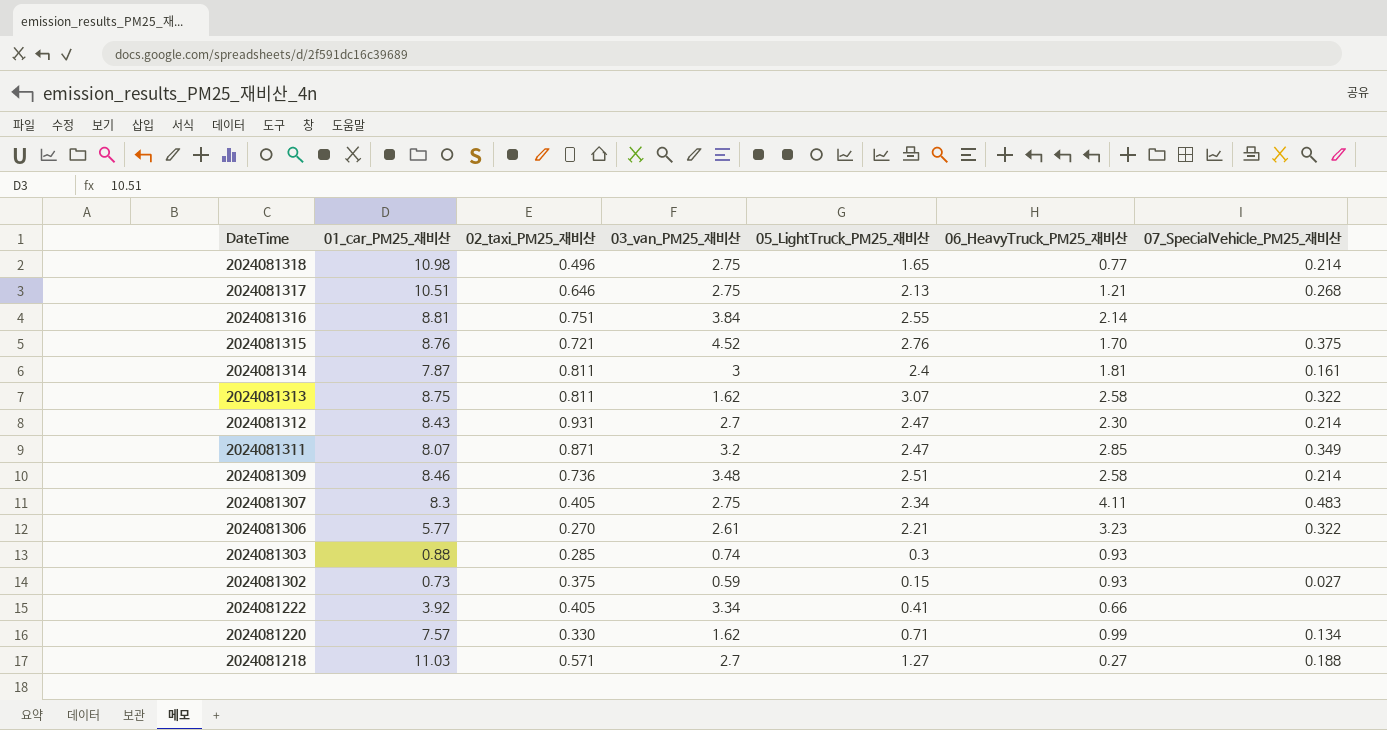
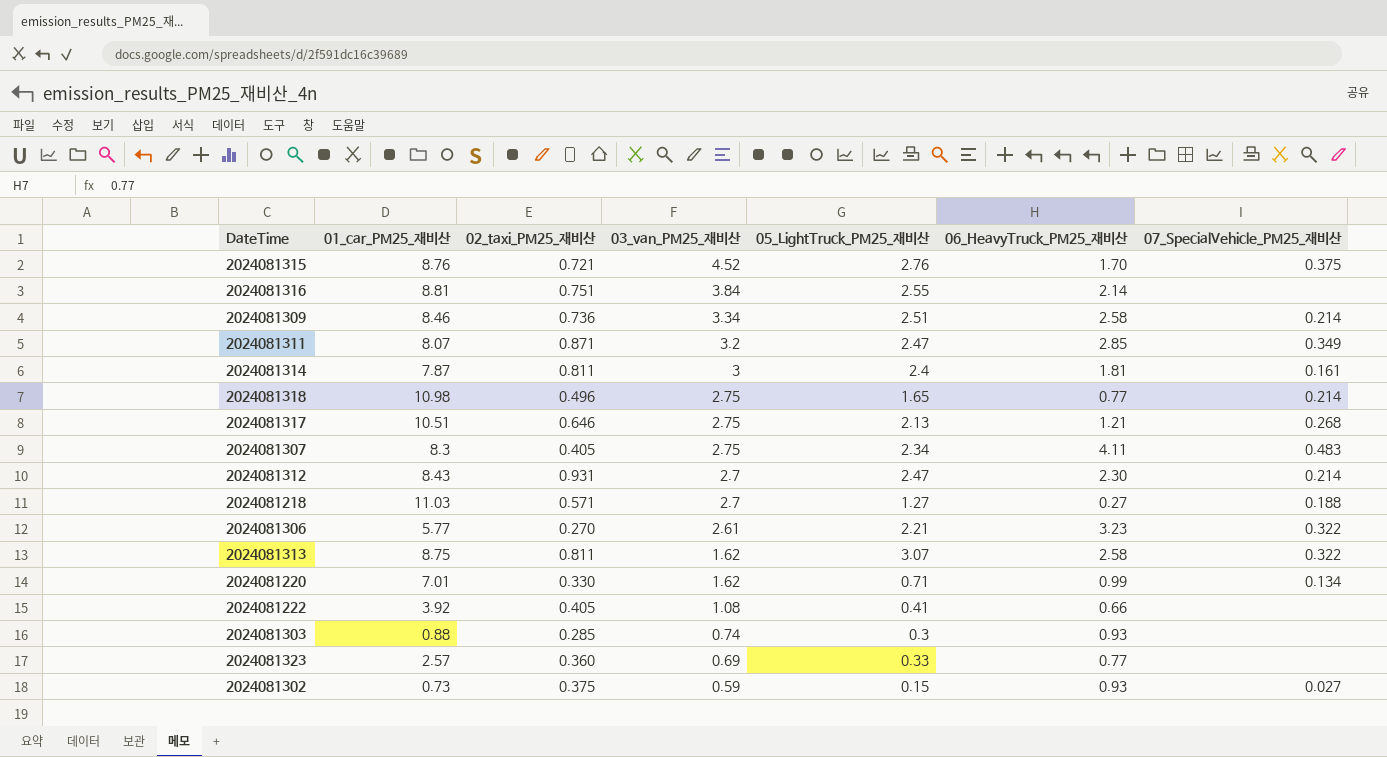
row order: DateTime descending -> 03_van_PM25_재비산 descending
2024081309 | 03_van_PM25_재비산: 3.48 -> 3.34
2024081220 | 01_car_PM25_재비산: 7.57 -> 7.01
2024081222 | 03_van_PM25_재비산: 3.34 -> 1.08
row 2024081323: none -> 2.57 | 0.360 | 0.69 | 0.33 | 0.77 | none

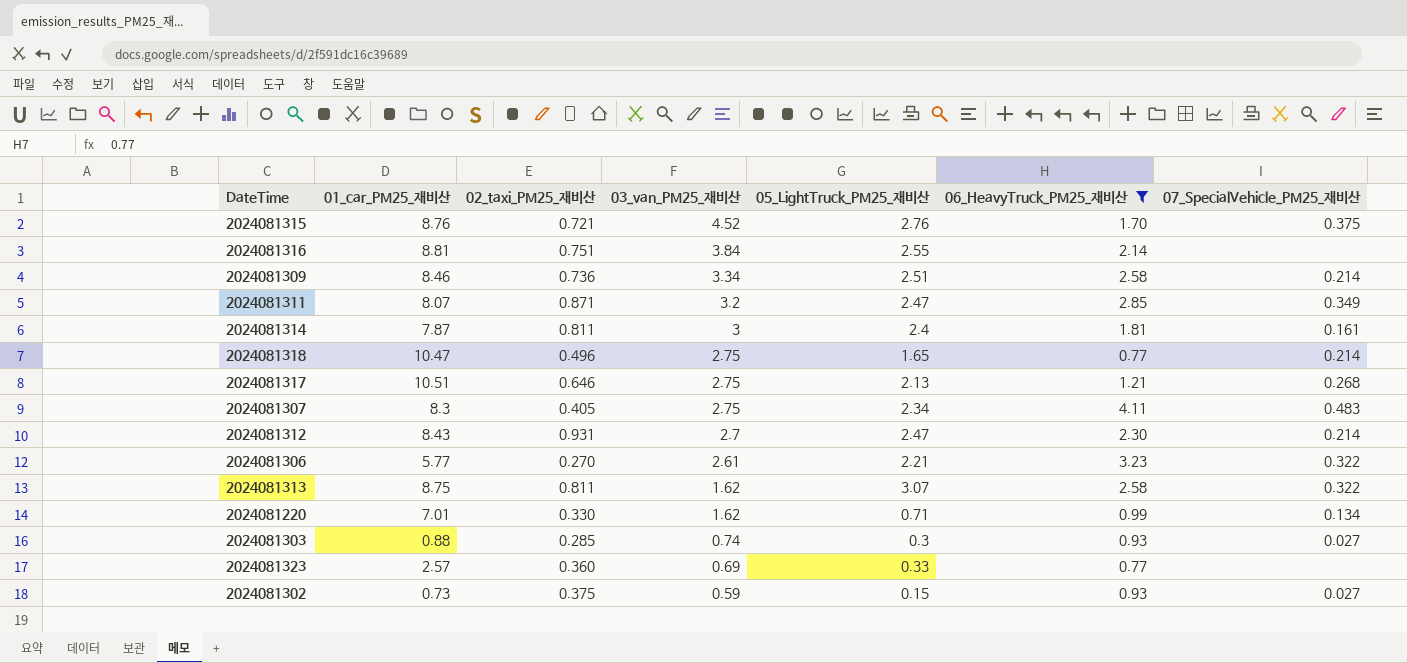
filter: none -> 06_HeavyTruck_PM25_재비산 >= 0.77
2024081318 | 01_car_PM25_재비산: 10.98 -> 10.47
2024081303 | 07_SpecialVehicle_PM25_재비산: none -> 0.027

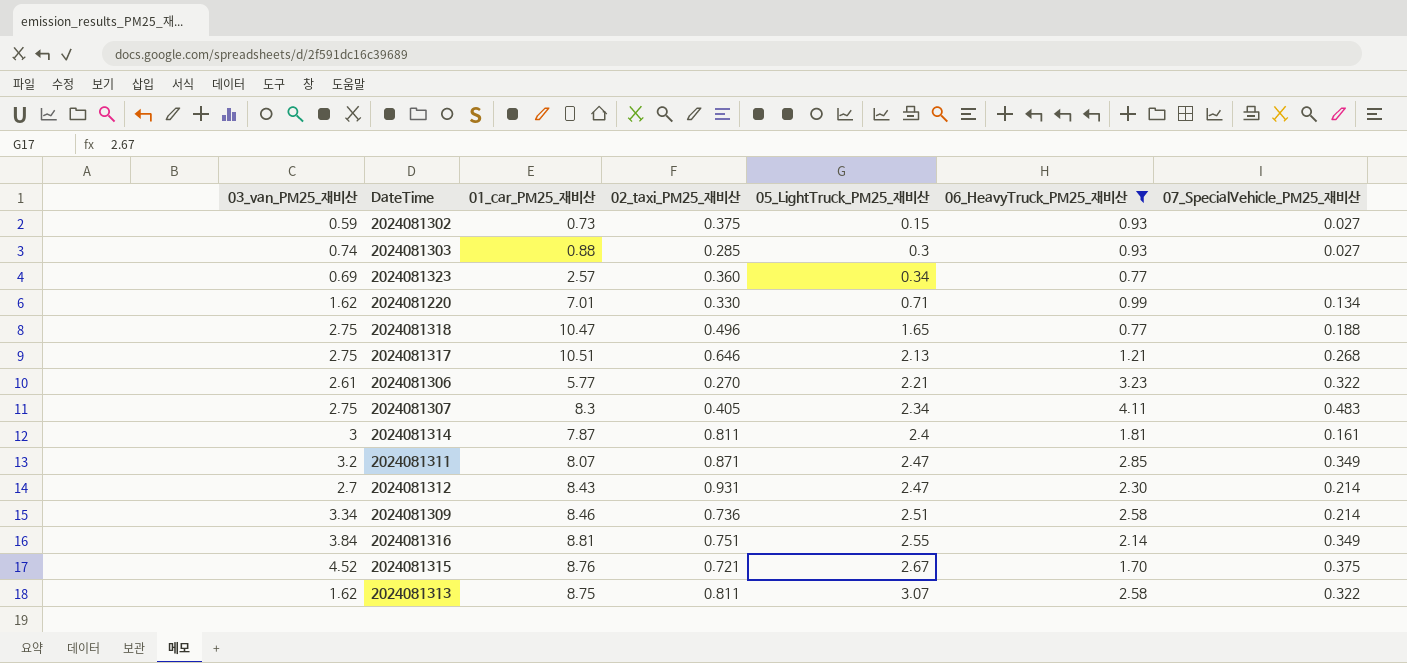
row order: 03_van_PM25_재비산 descending -> 05_LightTruck_PM25_재비산 ascending
column 03_van_PM25_재비산 | position: 4 -> 1
2024081323 | 05_LightTruck_PM25_재비산: 0.33 -> 0.34
2024081318 | 07_SpecialVehicle_PM25_재비산: 0.214 -> 0.188
2024081316 | 07_SpecialVehicle_PM25_재비산: none -> 0.349
2024081315 | 05_LightTruck_PM25_재비산: 2.76 -> 2.67

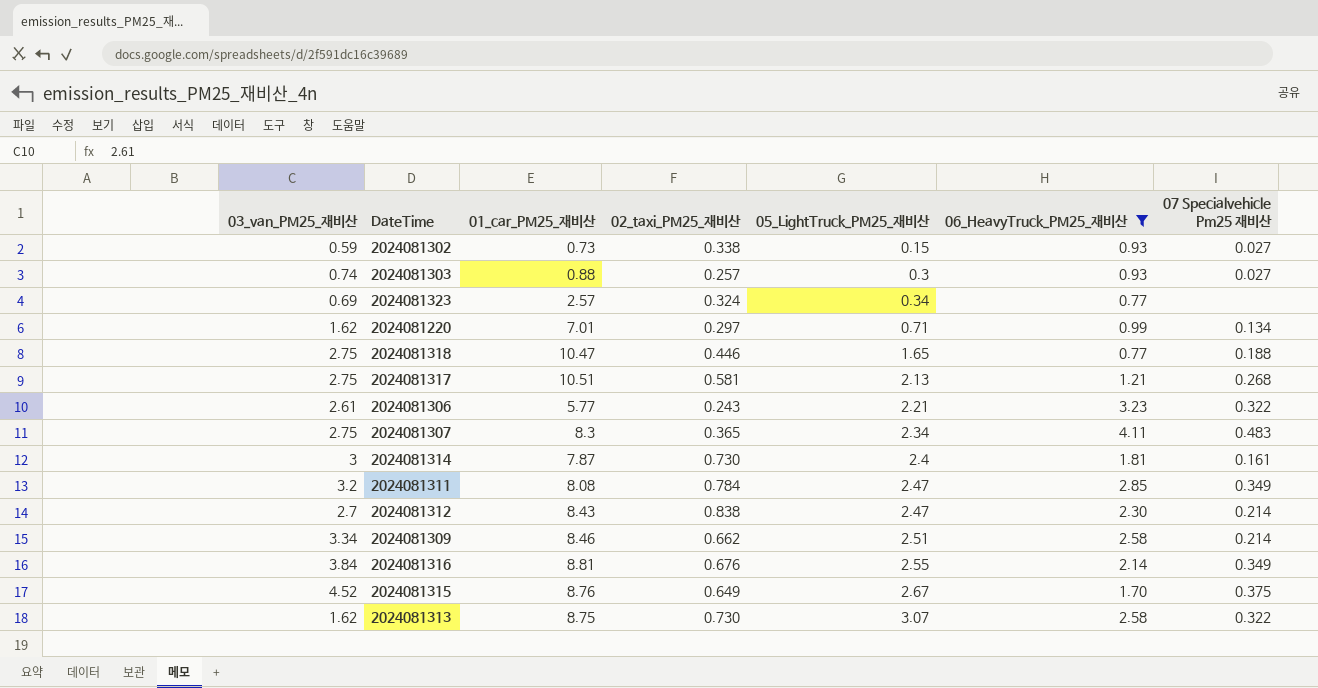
column name: 07_SpecialVehicle_PM25_재비산 -> 07 Specialvehicle Pm25 재비산
2024081302 | 02_taxi_PM25_재비산: 0.375 -> 0.338
2024081303 | 02_taxi_PM25_재비산: 0.285 -> 0.257
2024081323 | 02_taxi_PM25_재비산: 0.360 -> 0.324
2024081220 | 02_taxi_PM25_재비산: 0.330 -> 0.297
2024081318 | 02_taxi_PM25_재비산: 0.496 -> 0.446
2024081317 | 02_taxi_PM25_재비산: 0.646 -> 0.581
2024081306 | 02_taxi_PM25_재비산: 0.270 -> 0.243
2024081307 | 02_taxi_PM25_재비산: 0.405 -> 0.365
2024081314 | 02_taxi_PM25_재비산: 0.811 -> 0.730
2024081311 | 01_car_PM25_재비산: 8.07 -> 8.08
2024081311 | 02_taxi_PM25_재비산: 0.871 -> 0.784
2024081312 | 02_taxi_PM25_재비산: 0.931 -> 0.838
2024081309 | 02_taxi_PM25_재비산: 0.736 -> 0.662
2024081316 | 02_taxi_PM25_재비산: 0.751 -> 0.676
2024081315 | 02_taxi_PM25_재비산: 0.721 -> 0.649
2024081313 | 02_taxi_PM25_재비산: 0.811 -> 0.730

